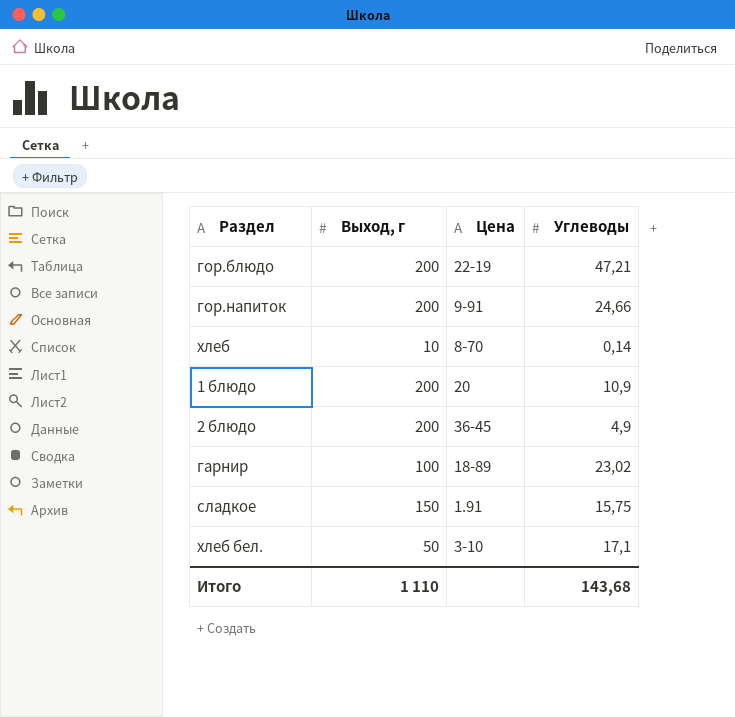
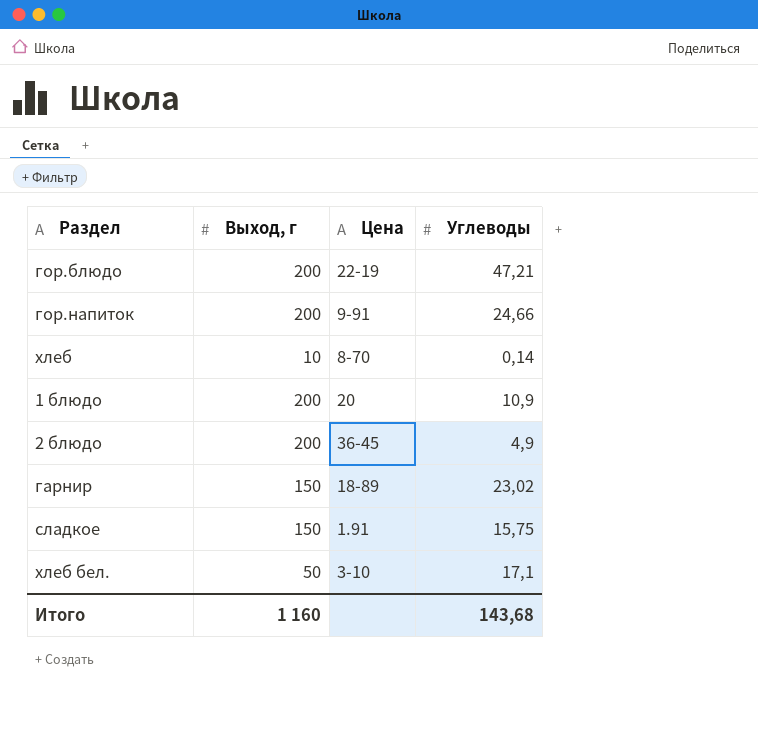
гарнир | Выход, г: 100 -> 150
Итого | Выход, г: 1 110 -> 1 160

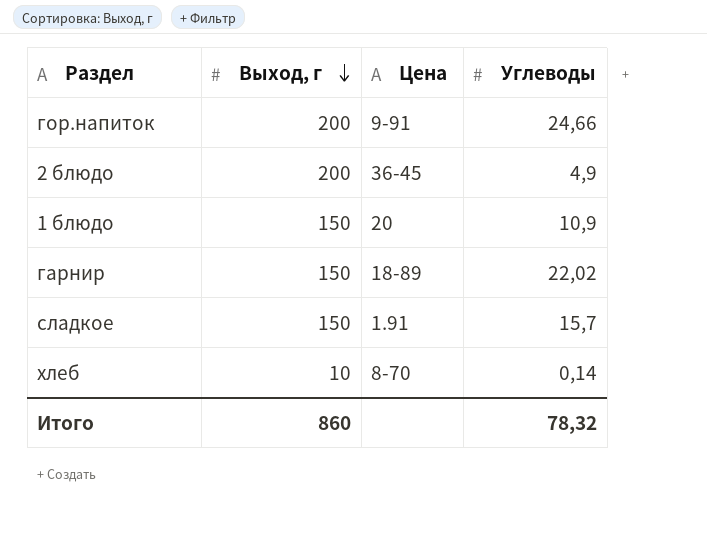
row order: none -> Выход, г descending
row гор.блюдо: 200 | 22-19 | 47,21 -> none
row хлеб бел.: 50 | 3-10 | 17,1 -> none
1 блюдо | Выход, г: 200 -> 150
гарнир | Углеводы: 23,02 -> 22,02
сладкое | Углеводы: 15,75 -> 15,7
Итого | Выход, г: 1 160 -> 860
Итого | Углеводы: 143,68 -> 78,32

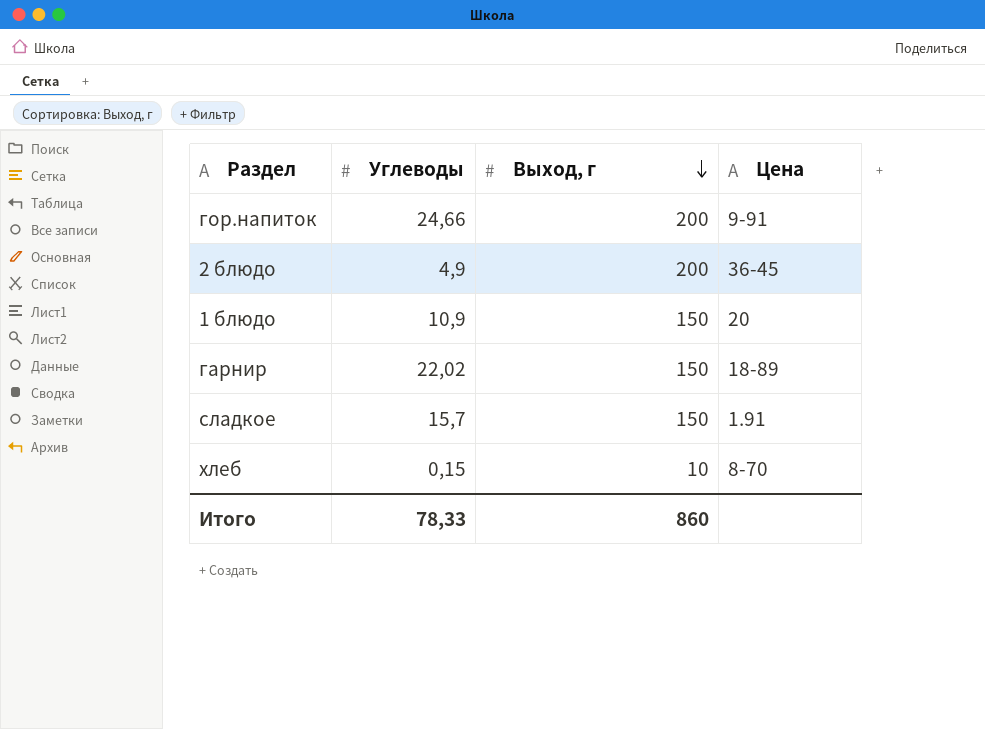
column Углеводы | position: 4 -> 2
хлеб | Углеводы: 0,14 -> 0,15
Итого | Углеводы: 78,32 -> 78,33

